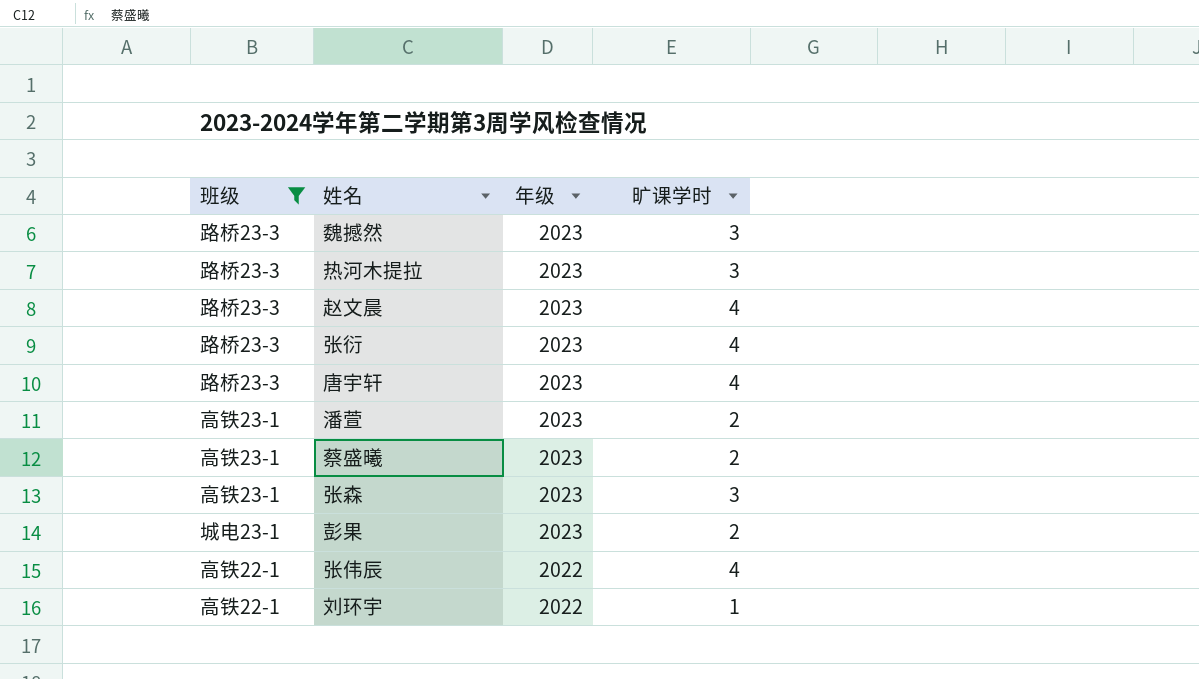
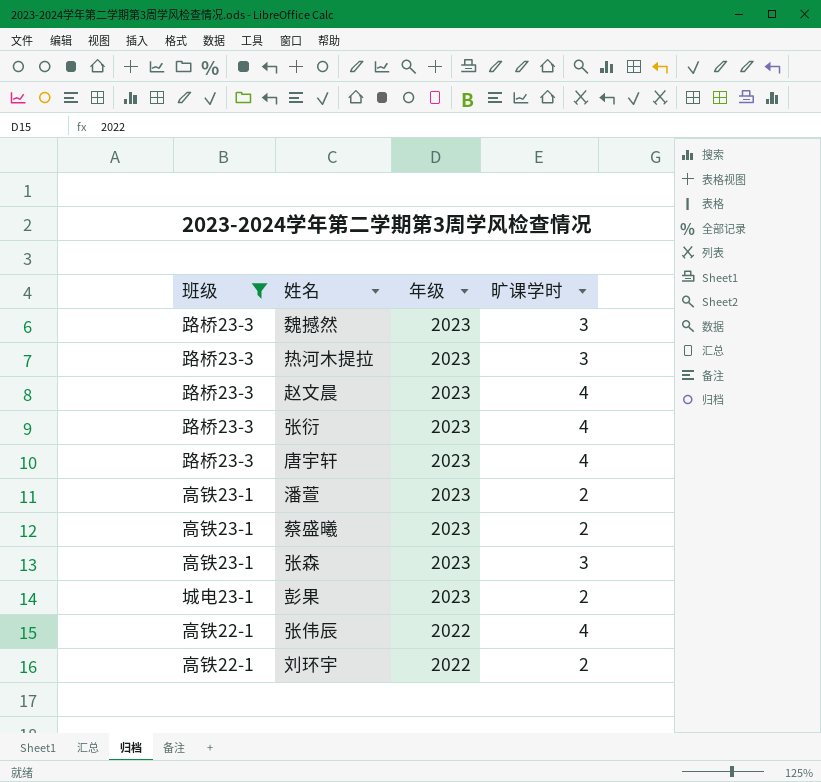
刘环宇 | 旷课学时: 1 -> 2

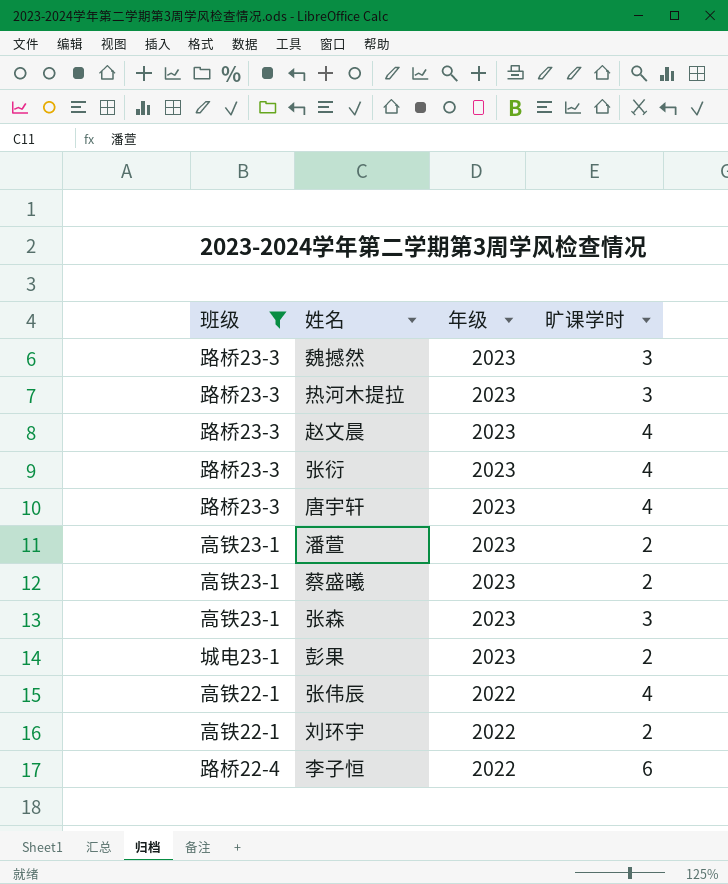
row 李子恒: none -> 路桥22-4 | 2022 | 6

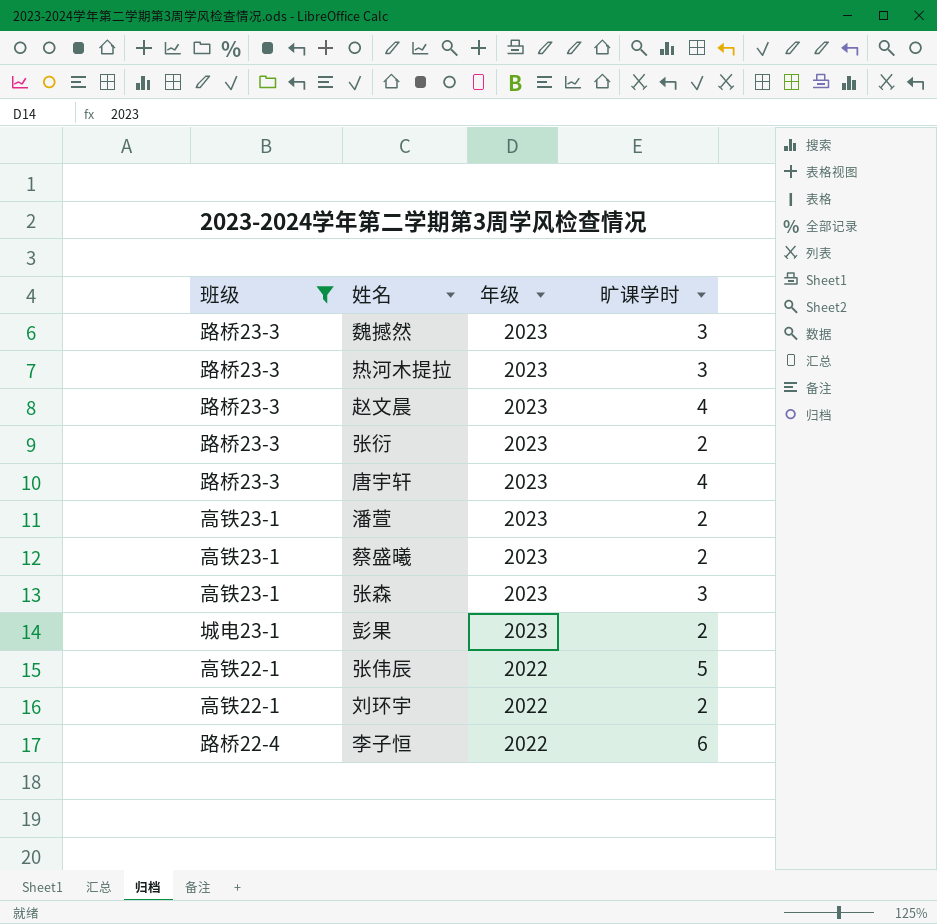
张衍 | 旷课学时: 4 -> 2
张伟辰 | 旷课学时: 4 -> 5

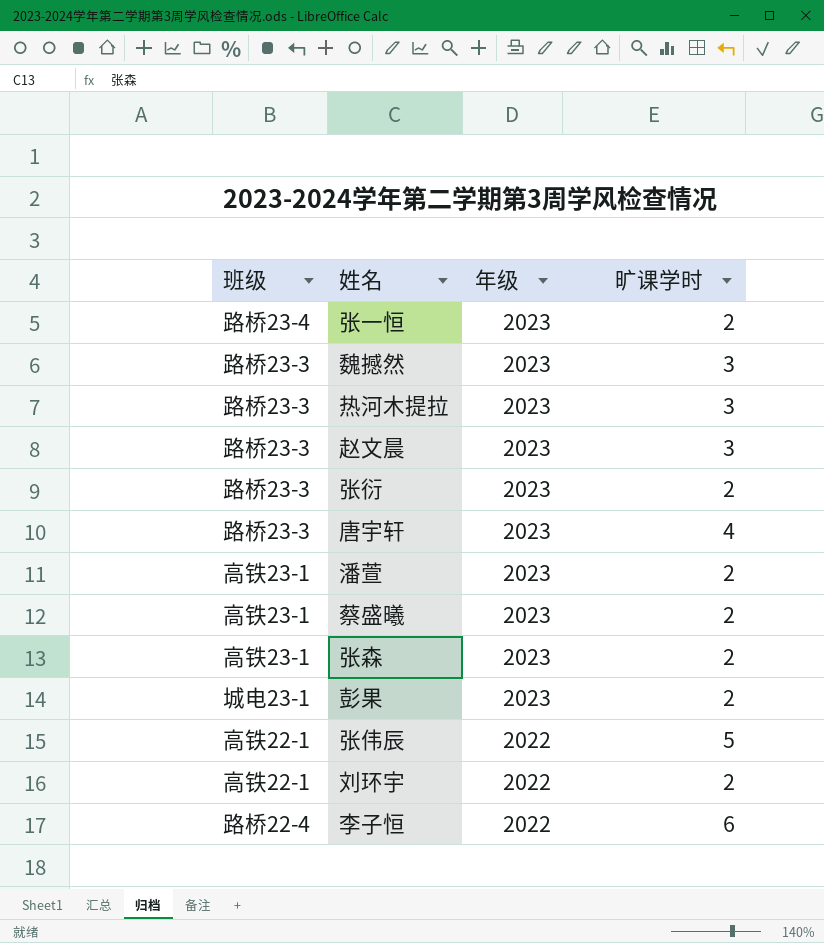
filter: 班级 != 路桥23-4 -> none
赵文晨 | 旷课学时: 4 -> 3
张森 | 旷课学时: 3 -> 2

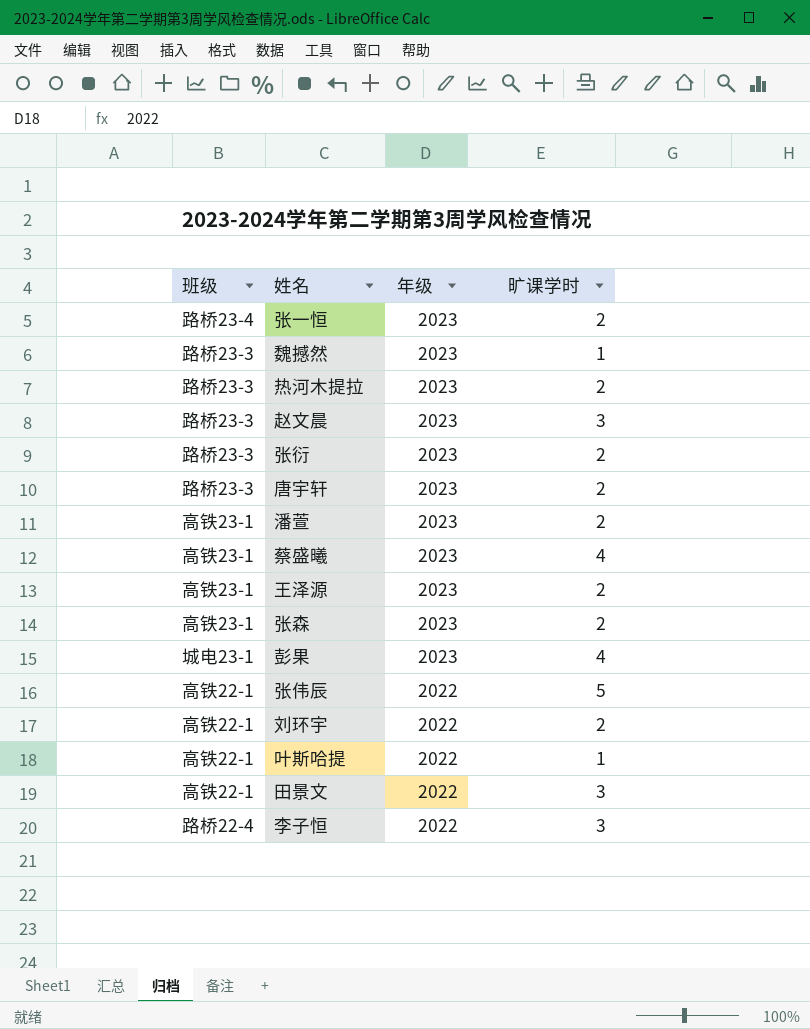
魏撼然 | 旷课学时: 3 -> 1
热河木提拉 | 旷课学时: 3 -> 2
唐宇轩 | 旷课学时: 4 -> 2
蔡盛曦 | 旷课学时: 2 -> 4
row 王泽源: none -> 高铁23-1 | 2023 | 2
彭果 | 旷课学时: 2 -> 4
row 叶斯哈提: none -> 高铁22-1 | 2022 | 1
row 田景文: none -> 高铁22-1 | 2022 | 3
李子恒 | 旷课学时: 6 -> 3

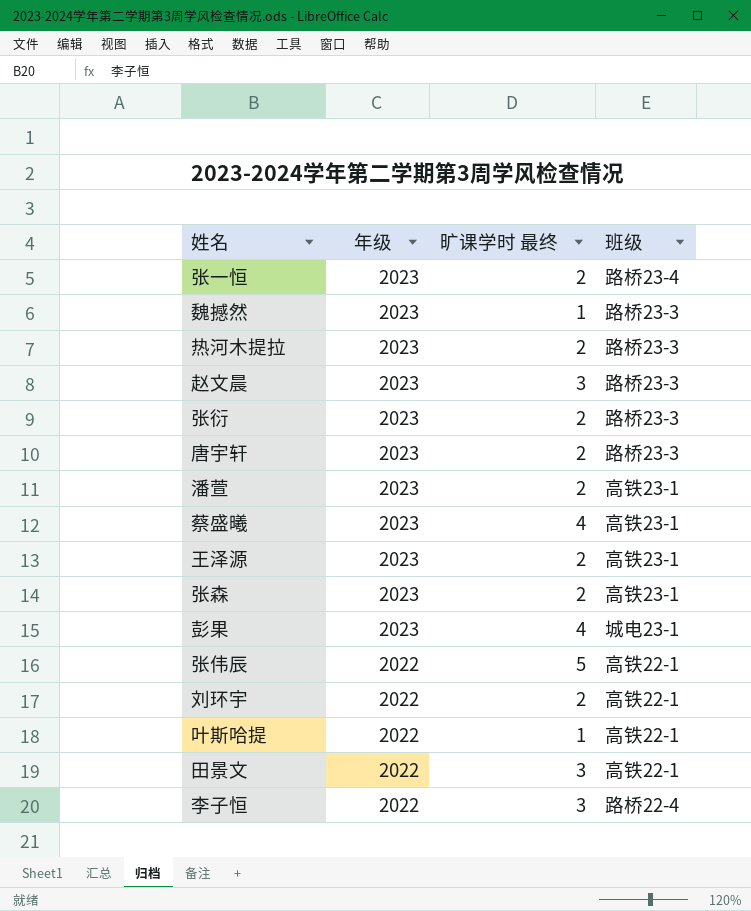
column name: 旷课学时 -> 旷课学时 最终
column 班级 | position: 1 -> 4

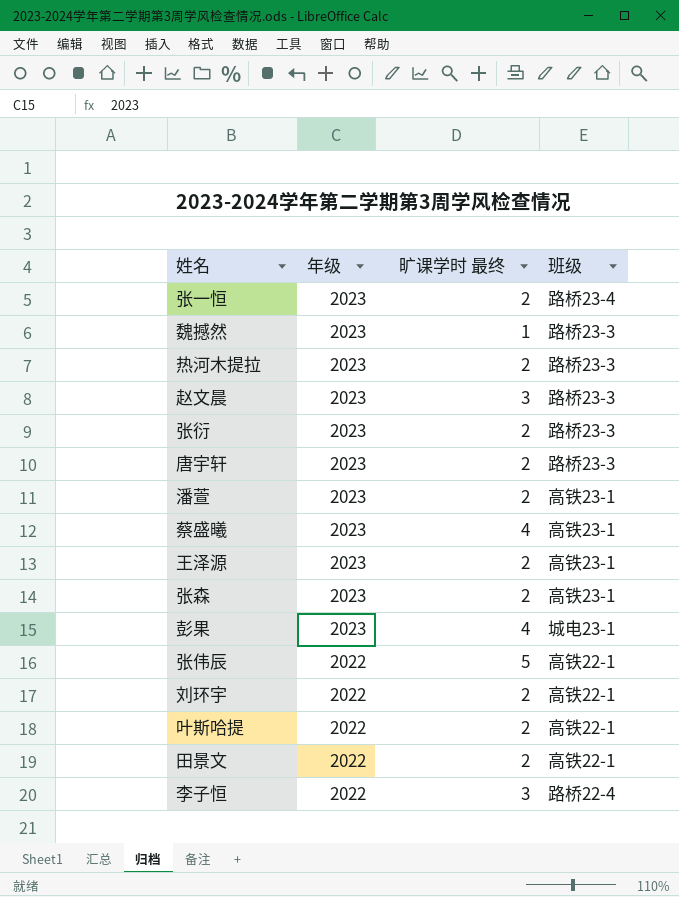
叶斯哈提 | 旷课学时 最终: 1 -> 2
田景文 | 旷课学时 最终: 3 -> 2

